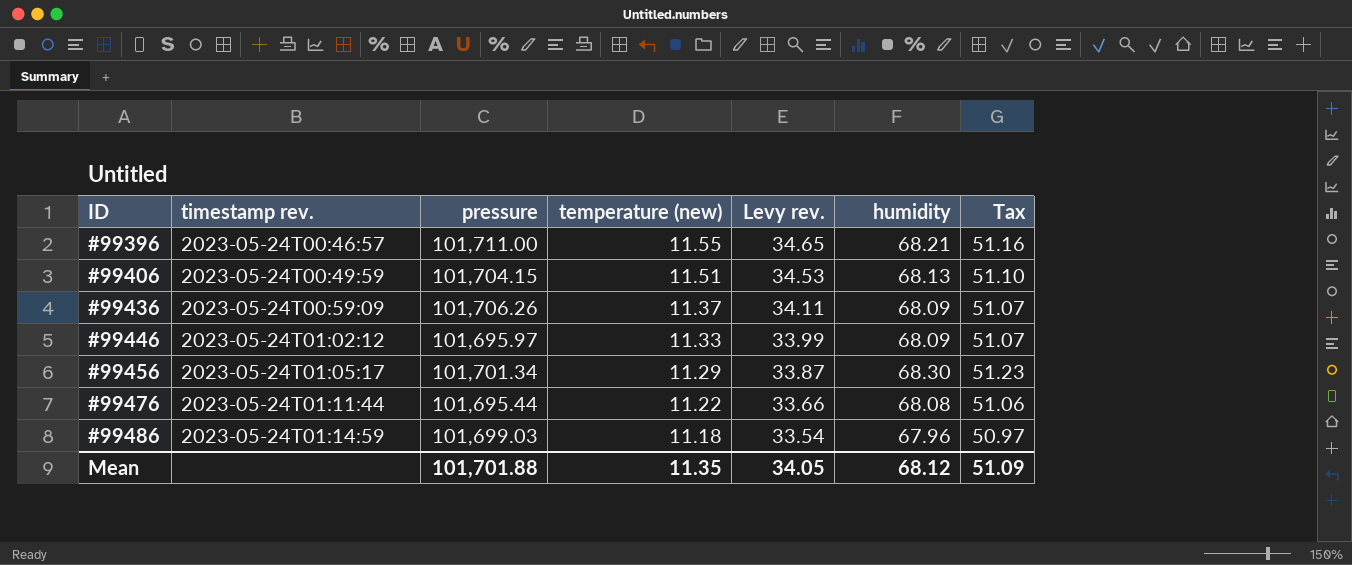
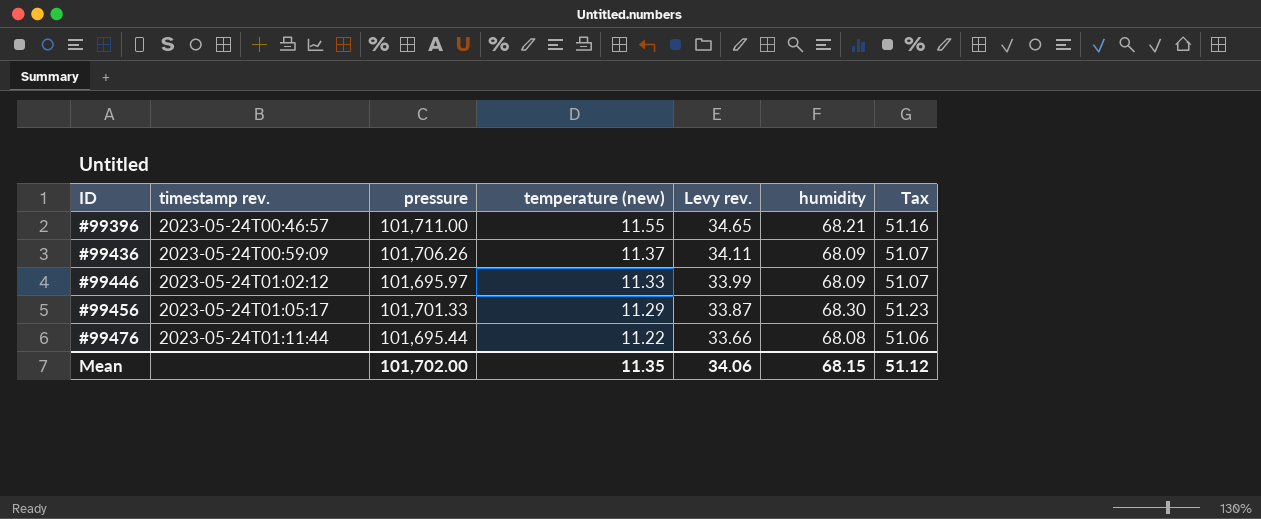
row #99406: 2023-05-24T00:49:59 | 101,704.15 | 11.51 | 34.53 | 68.13 | 51.10 -> none
row #99486: 2023-05-24T01:14:59 | 101,699.03 | 11.18 | 33.54 | 67.96 | 50.97 -> none
#99456 | pressure: 101,701.34 -> 101,701.33
Mean | pressure: 101,701.88 -> 101,702.00
Mean | Levy rev.: 34.05 -> 34.06
Mean | humidity: 68.12 -> 68.15
Mean | Tax: 51.09 -> 51.12

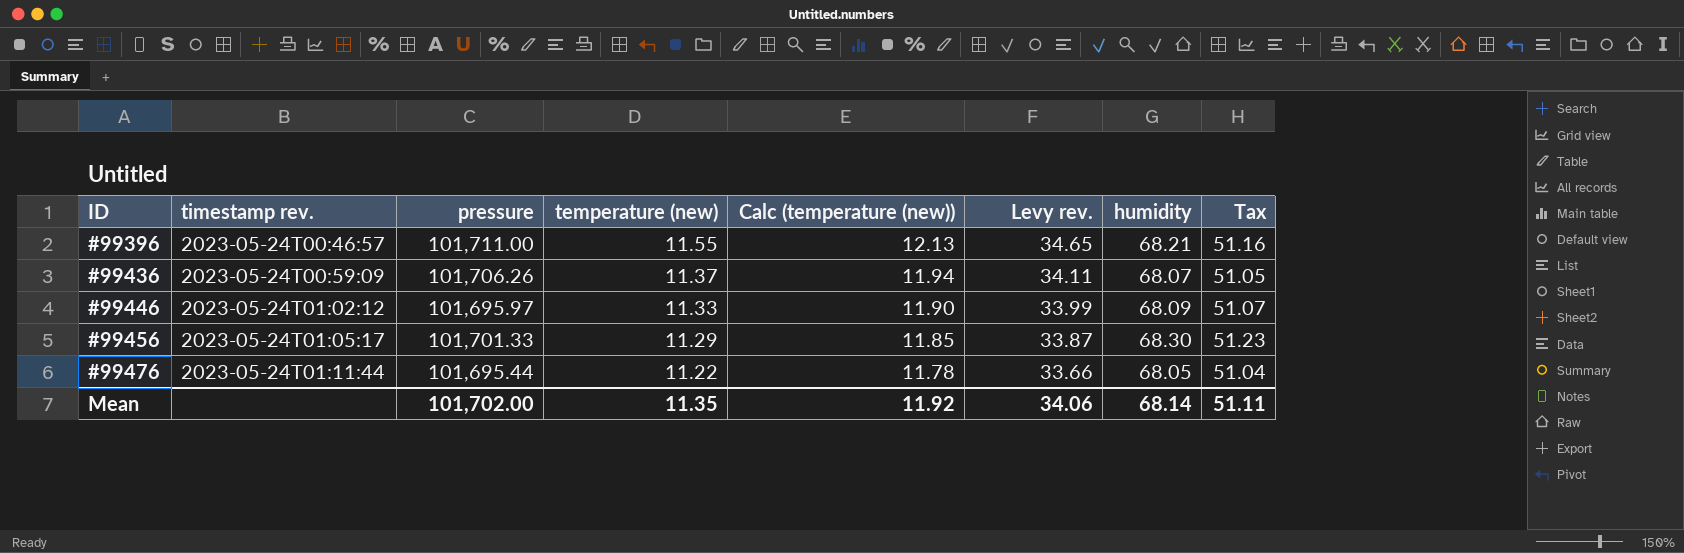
column Calc (temperature (new)) | formula: none -> [temperature (new)] * 1.05
#99436 | humidity: 68.09 -> 68.07
#99436 | Tax: 51.07 -> 51.05
#99476 | humidity: 68.08 -> 68.05
#99476 | Tax: 51.06 -> 51.04
Mean | humidity: 68.15 -> 68.14
Mean | Tax: 51.12 -> 51.11

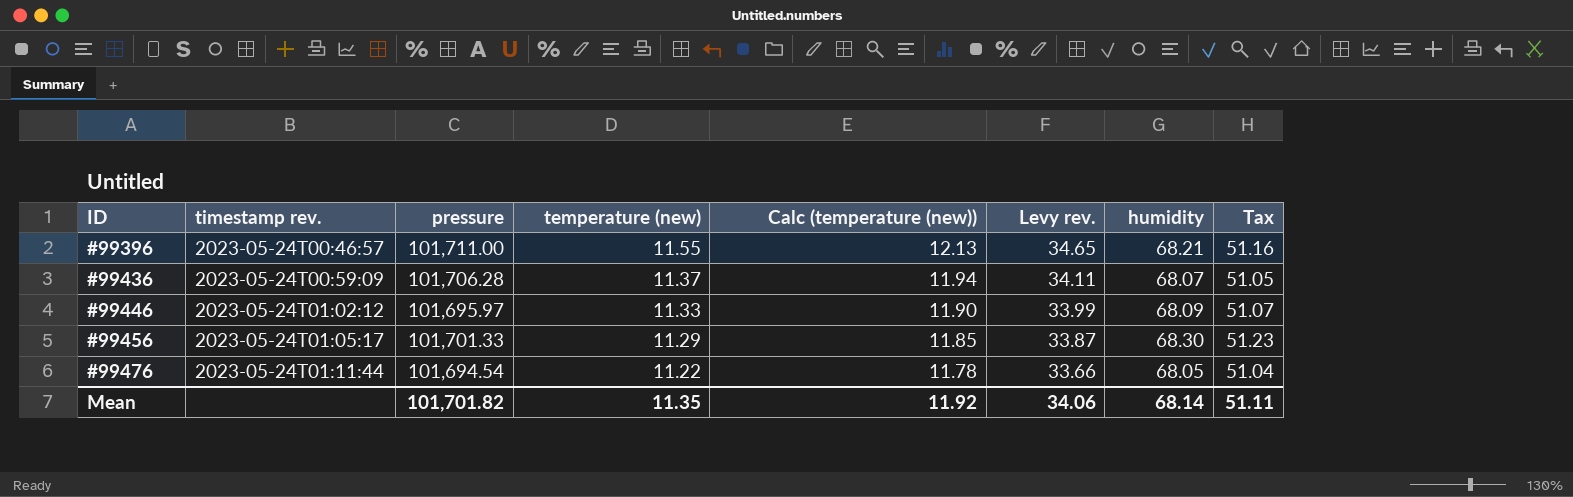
#99436 | pressure: 101,706.26 -> 101,706.28
#99476 | pressure: 101,695.44 -> 101,694.54
Mean | pressure: 101,702.00 -> 101,701.82

